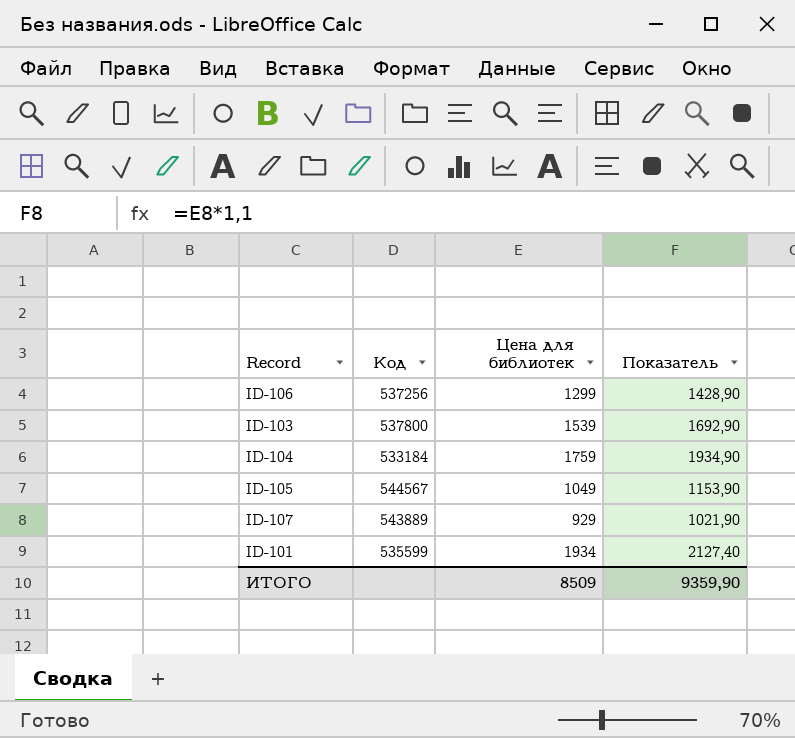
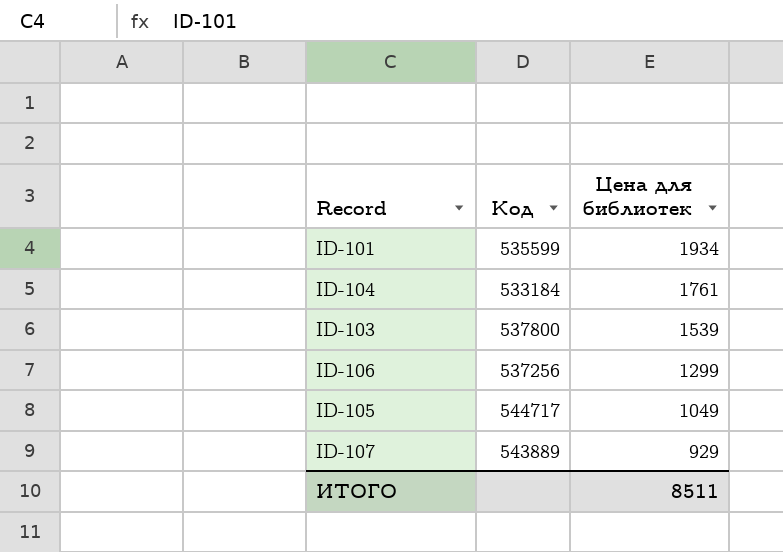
row order: none -> Цена для библиотек descending
column Показатель | formula: [Цена для библиотек] * 1,1 -> none
ID-104 | Цена для библиотек: 1759 -> 1761
ID-105 | Код: 544567 -> 544717
ИТОГО | Цена для библиотек: 8509 -> 8511

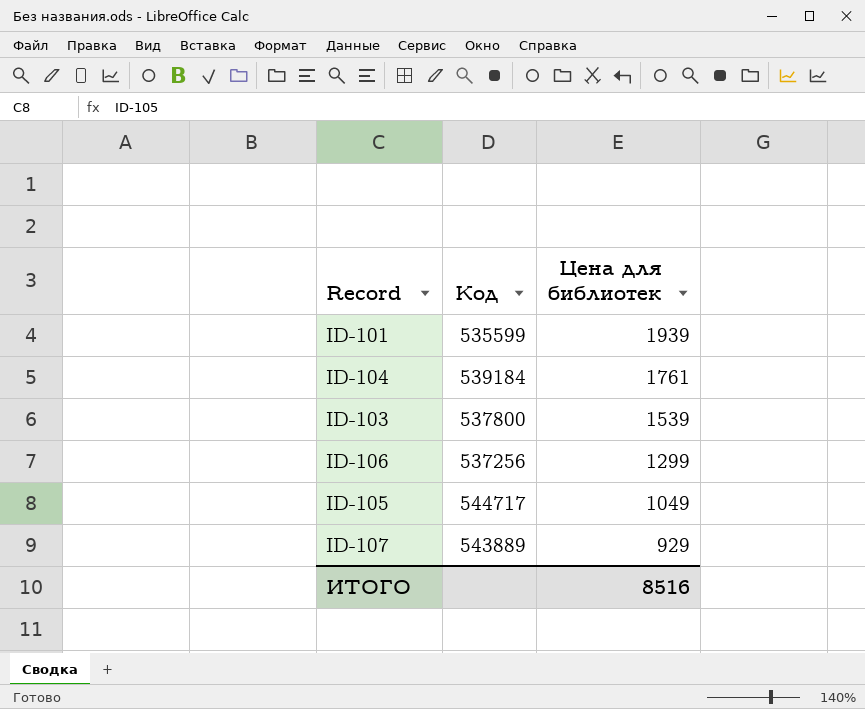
ID-101 | Цена для библиотек: 1934 -> 1939
ID-104 | Код: 533184 -> 539184
ИТОГО | Цена для библиотек: 8511 -> 8516

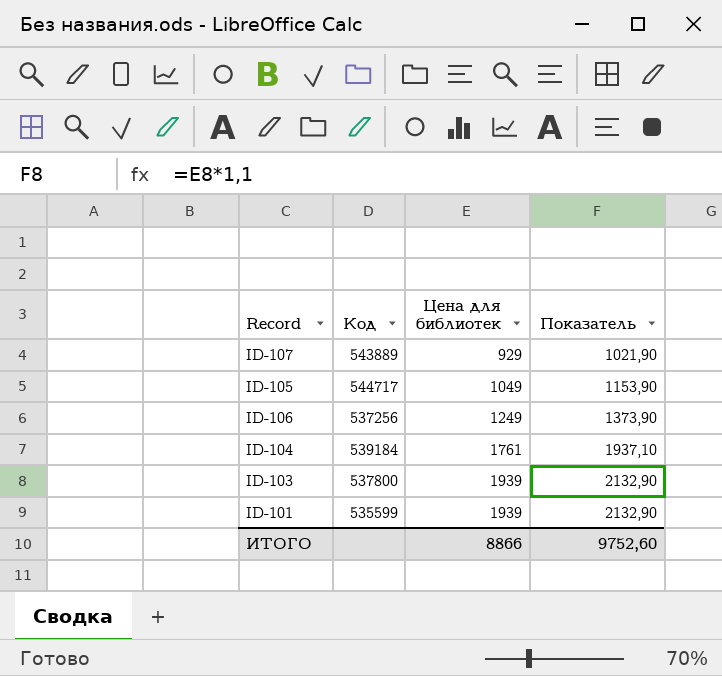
row order: Цена для библиотек descending -> Цена для библиотек ascending
column Показатель | formula: none -> [Цена для библиотек] * 1,1
ID-106 | Цена для библиотек: 1299 -> 1249
ID-103 | Цена для библиотек: 1539 -> 1939
ИТОГО | Цена для библиотек: 8516 -> 8866

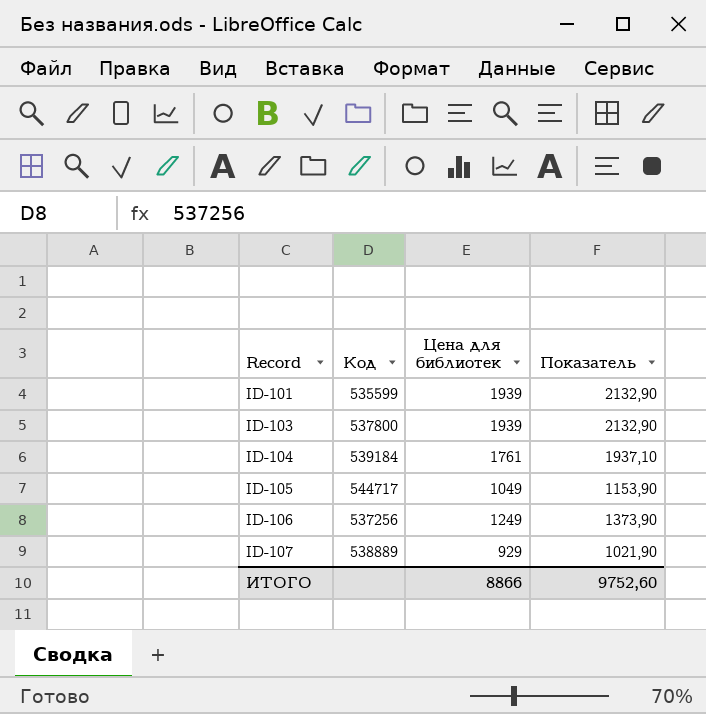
row order: Цена для библиотек ascending -> Record ascending
ID-107 | Код: 543889 -> 538889

